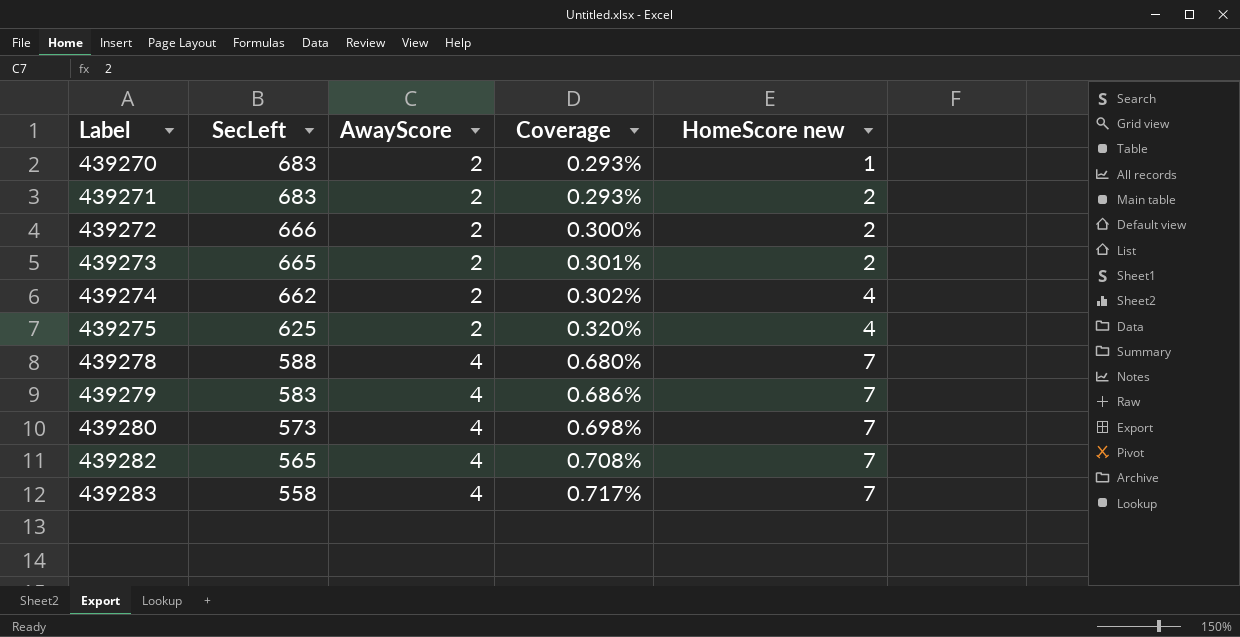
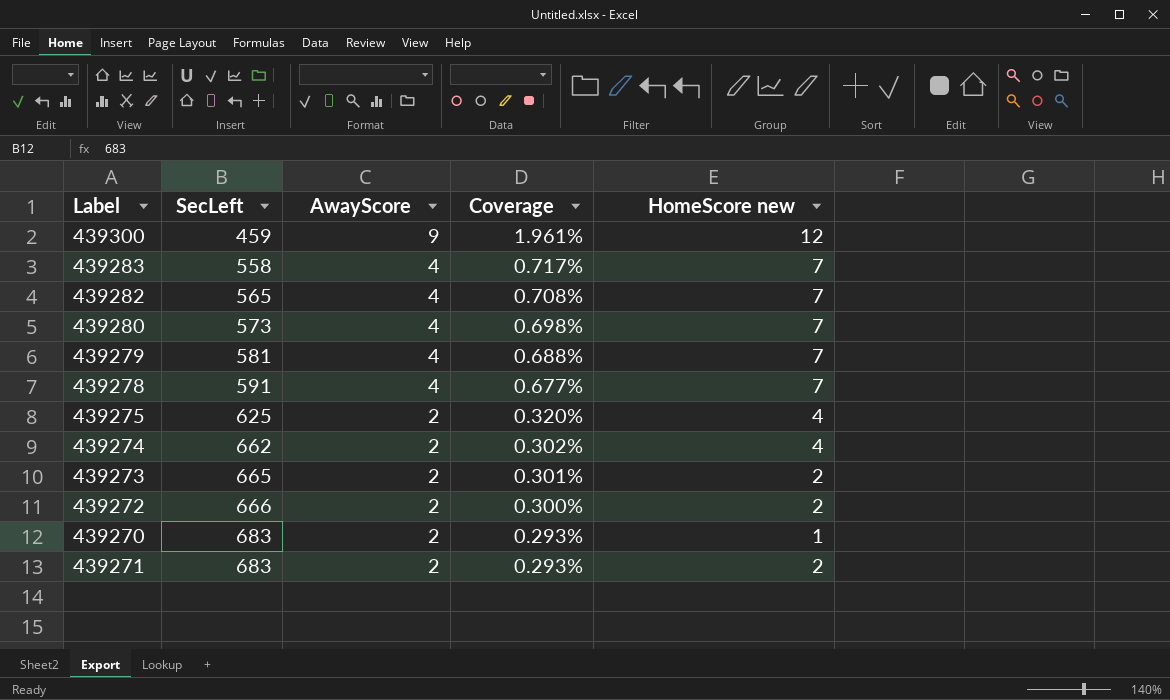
row order: Label ascending -> SecLeft ascending
row 439300: none -> 459 | 9 | 1.961% | 12
439279 | SecLeft: 583 -> 581
439279 | Coverage: 0.686% -> 0.688%
439278 | SecLeft: 588 -> 591
439278 | Coverage: 0.680% -> 0.677%

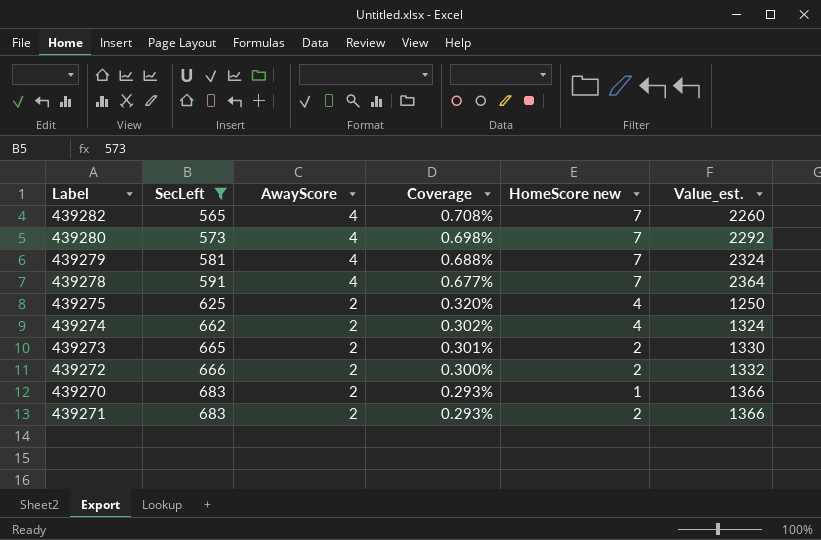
filter: none -> SecLeft >= 565
column Value_est. | formula: none -> [SecLeft] * [AwayScore]

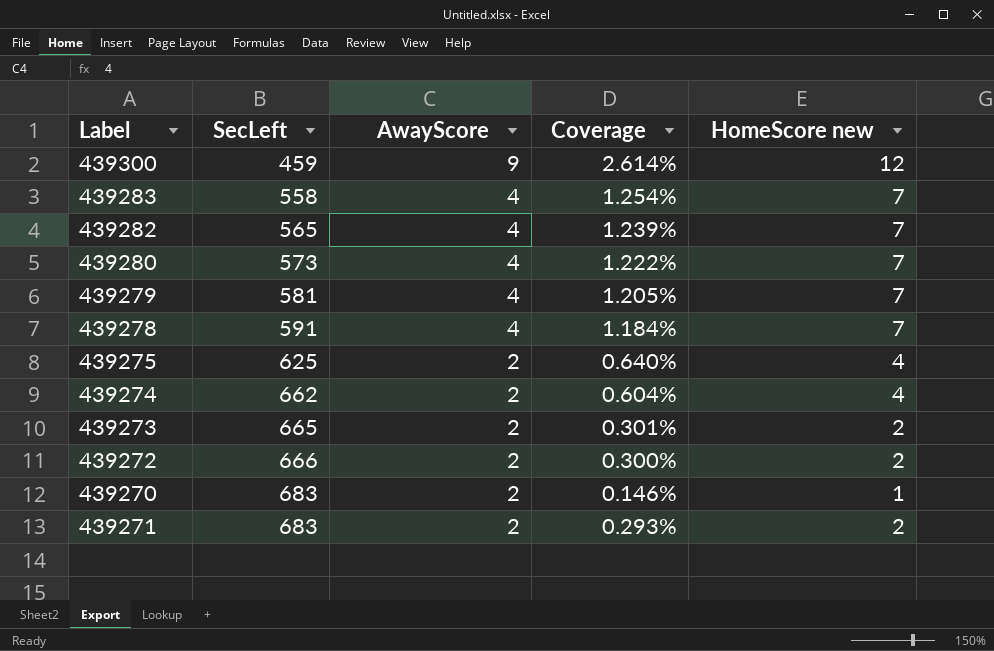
filter: SecLeft >= 565 -> none
column Value_est. | formula: [SecLeft] * [AwayScore] -> none
column Coverage | formula: [AwayScore] / [SecLeft] -> [HomeScore new] / [SecLeft]

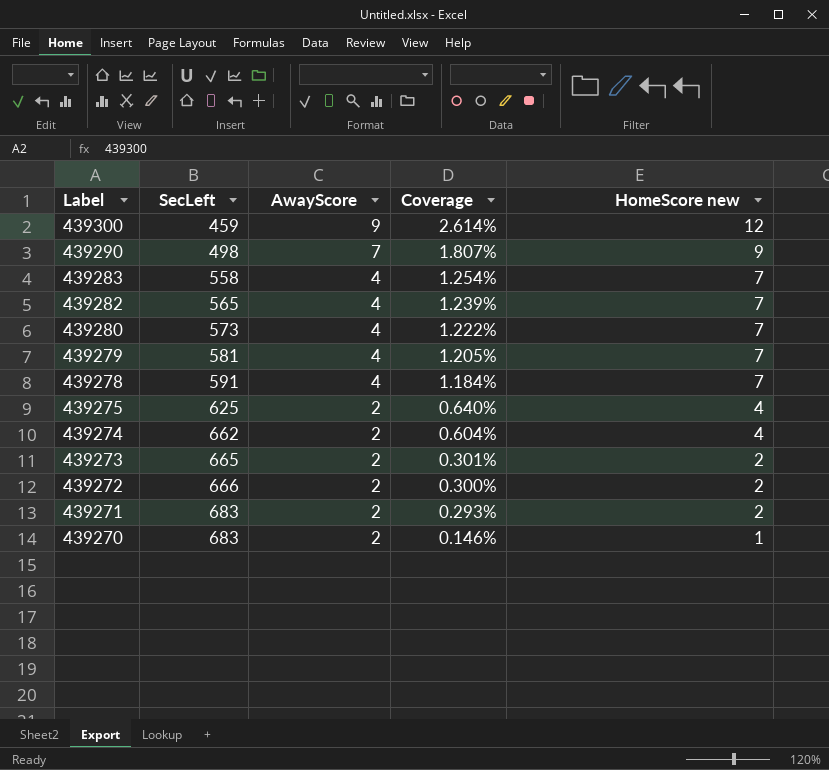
row order: SecLeft ascending -> Label descending
row 439290: none -> 498 | 7 | 1.807% | 9

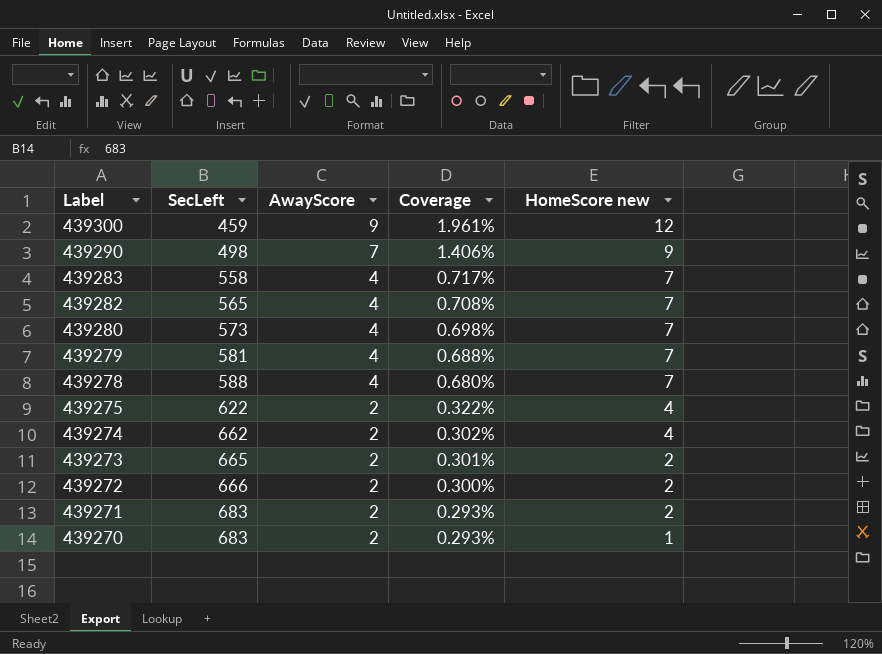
column Coverage | formula: [HomeScore new] / [SecLeft] -> [AwayScore] / [SecLeft]
439278 | SecLeft: 591 -> 588
439275 | SecLeft: 625 -> 622

